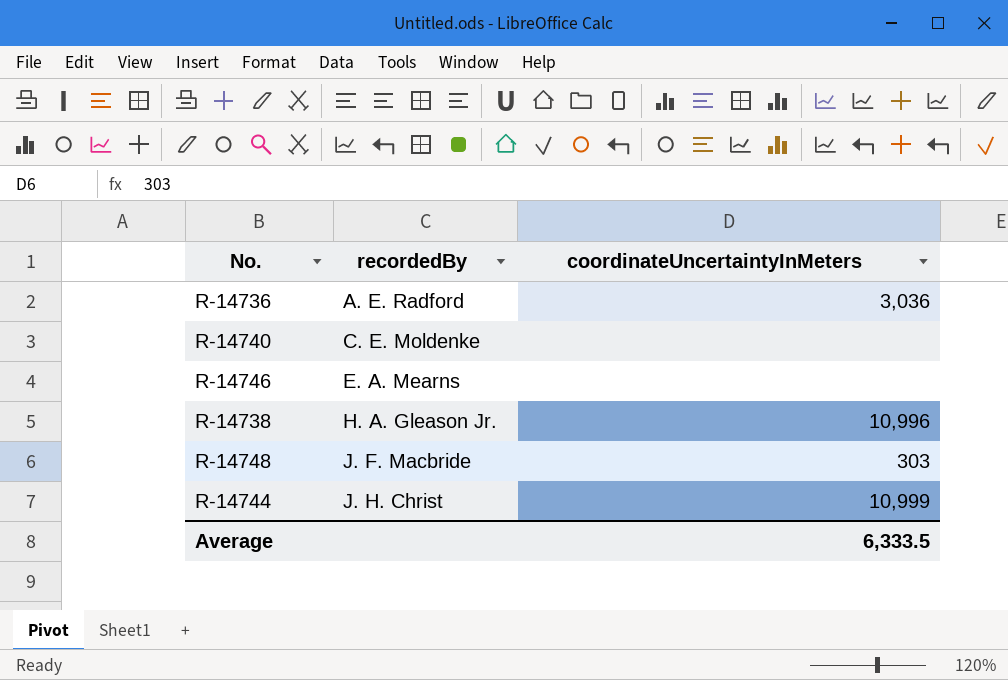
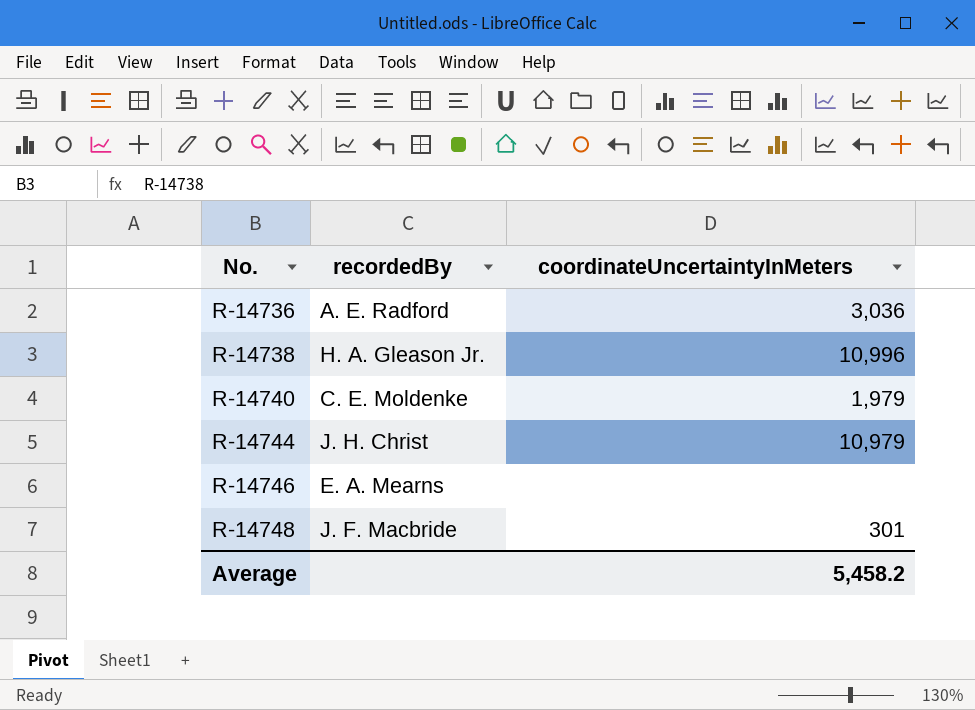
row order: recordedBy ascending -> No. ascending
R-14740 | coordinateUncertaintyInMeters: none -> 1,979
R-14744 | coordinateUncertaintyInMeters: 10,999 -> 10,979
R-14748 | coordinateUncertaintyInMeters: 303 -> 301
Average | coordinateUncertaintyInMeters: 6,333.5 -> 5,458.2

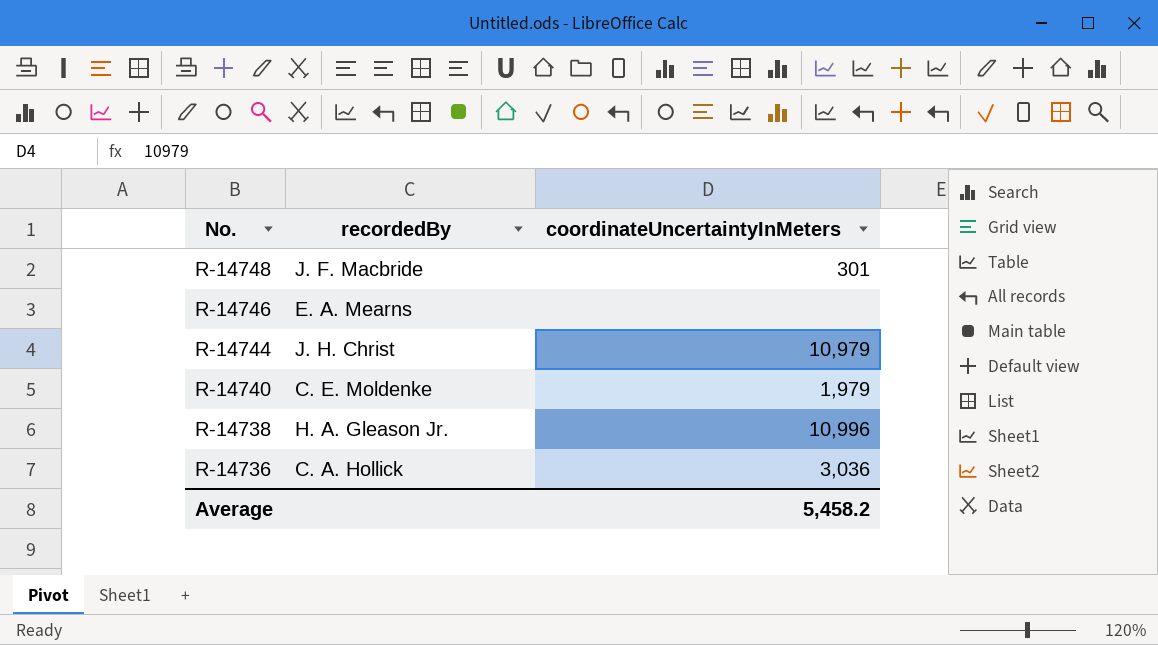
row order: No. ascending -> No. descending
R-14736 | recordedBy: A. E. Radford -> C. A. Hollick

